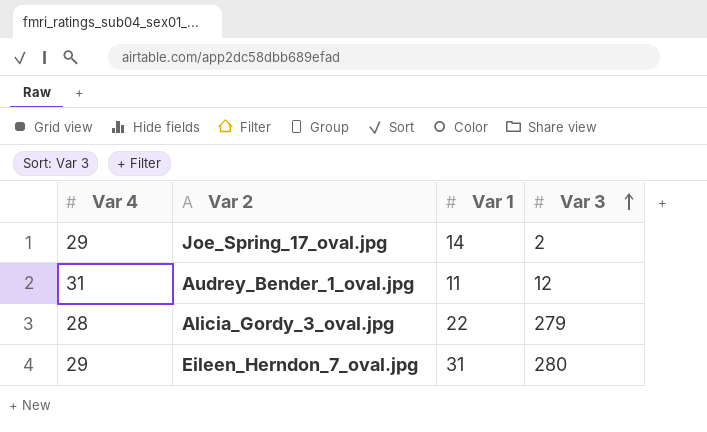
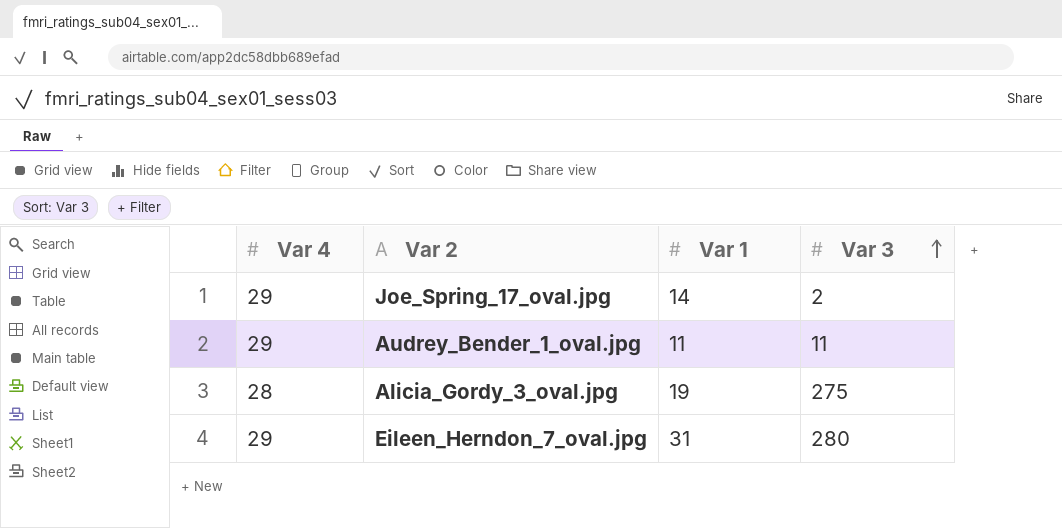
Audrey_Bender_1_oval.jpg | Var 4: 31 -> 29
Audrey_Bender_1_oval.jpg | Var 3: 12 -> 11
Alicia_Gordy_3_oval.jpg | Var 1: 22 -> 19
Alicia_Gordy_3_oval.jpg | Var 3: 279 -> 275

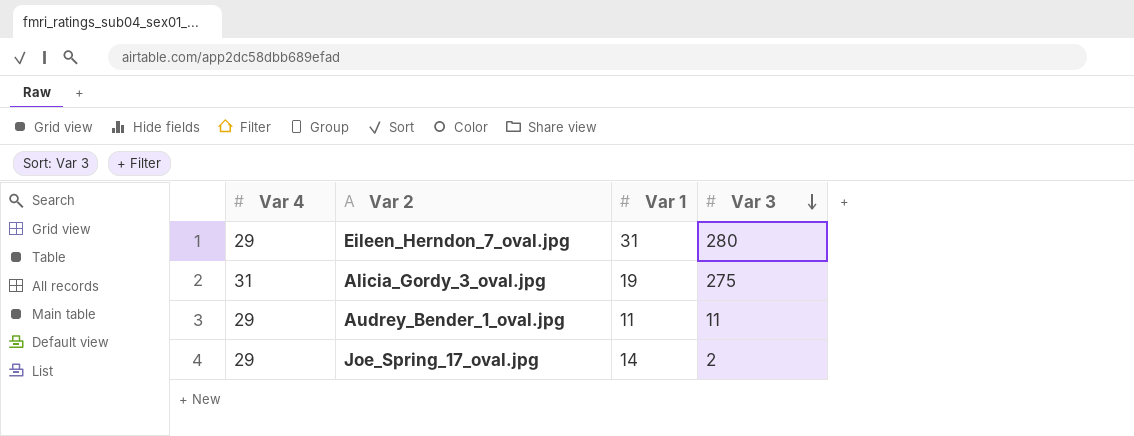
row order: Var 3 ascending -> Var 3 descending
Alicia_Gordy_3_oval.jpg | Var 4: 28 -> 31

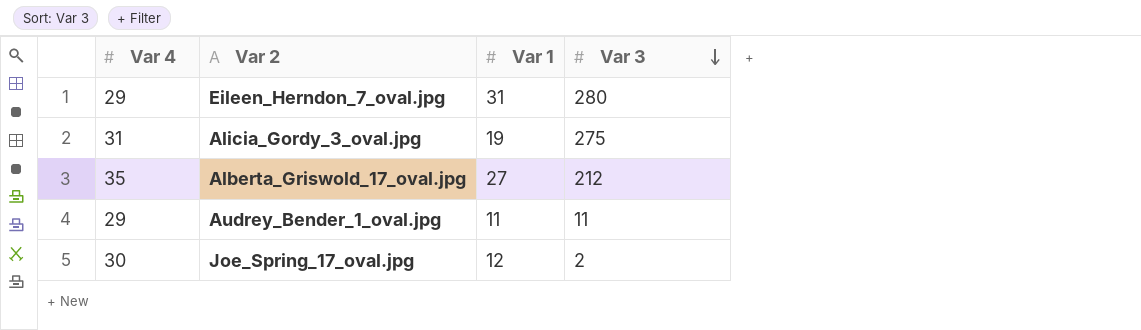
row Alberta_Griswold_17_oval.jpg: none -> 35 | 27 | 212
Joe_Spring_17_oval.jpg | Var 4: 29 -> 30
Joe_Spring_17_oval.jpg | Var 1: 14 -> 12

